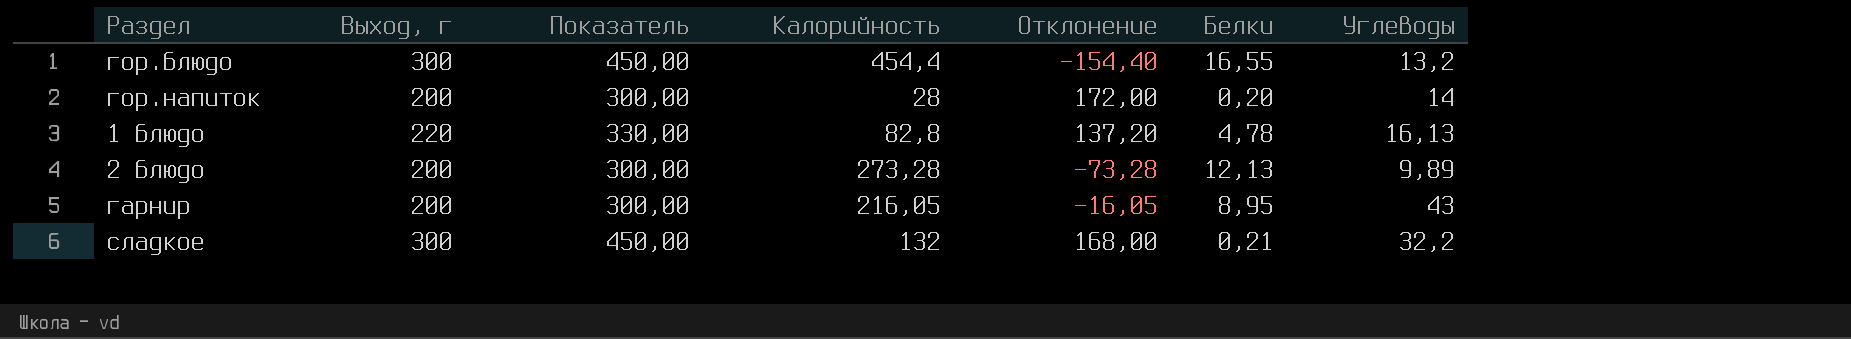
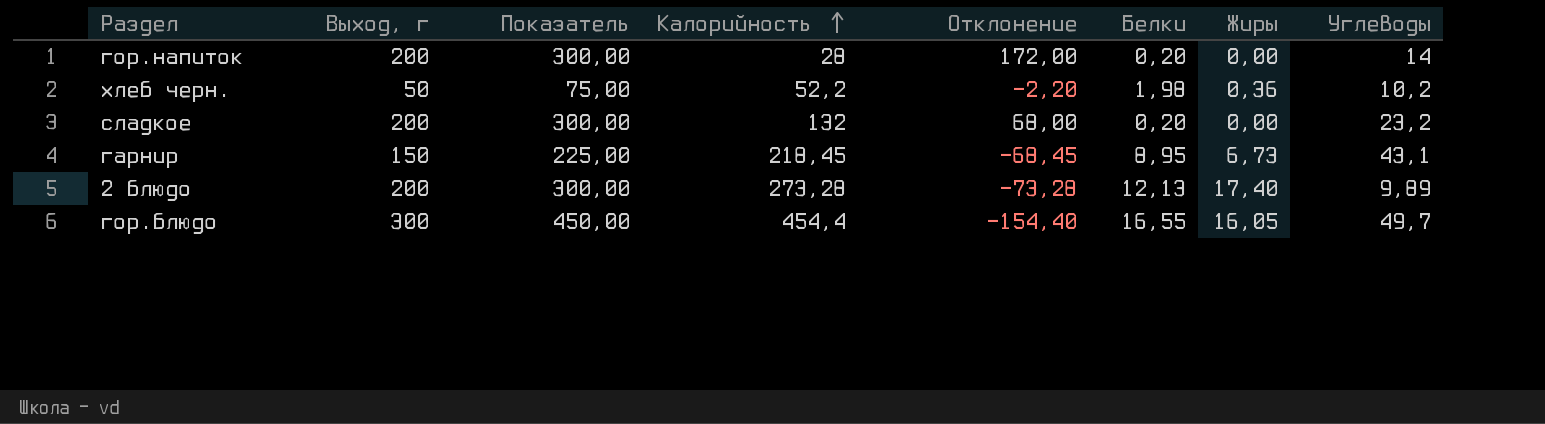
row order: none -> Калорийность ascending
column Жиры | position: none -> 7
row 1 блюдо: 220 | 330,00 | 82,8 | 137,20 | 4,78 | 16,13 -> none
row хлеб черн.: none -> 50 | 75,00 | 52,2 | -2,20 | 1,98 | 0,36 | 10,2
сладкое | Выход, г: 300 -> 200
сладкое | Показатель: 450,00 -> 300,00
сладкое | Отклонение: 168,00 -> 68,00
сладкое | Белки: 0,21 -> 0,20
сладкое | Углеводы: 32,2 -> 23,2
гарнир | Выход, г: 200 -> 150
гарнир | Показатель: 300,00 -> 225,00
гарнир | Калорийность: 216,05 -> 218,45
гарнир | Отклонение: -16,05 -> -68,45
гарнир | Углеводы: 43 -> 43,1
гор.блюдо | Углеводы: 13,2 -> 49,7

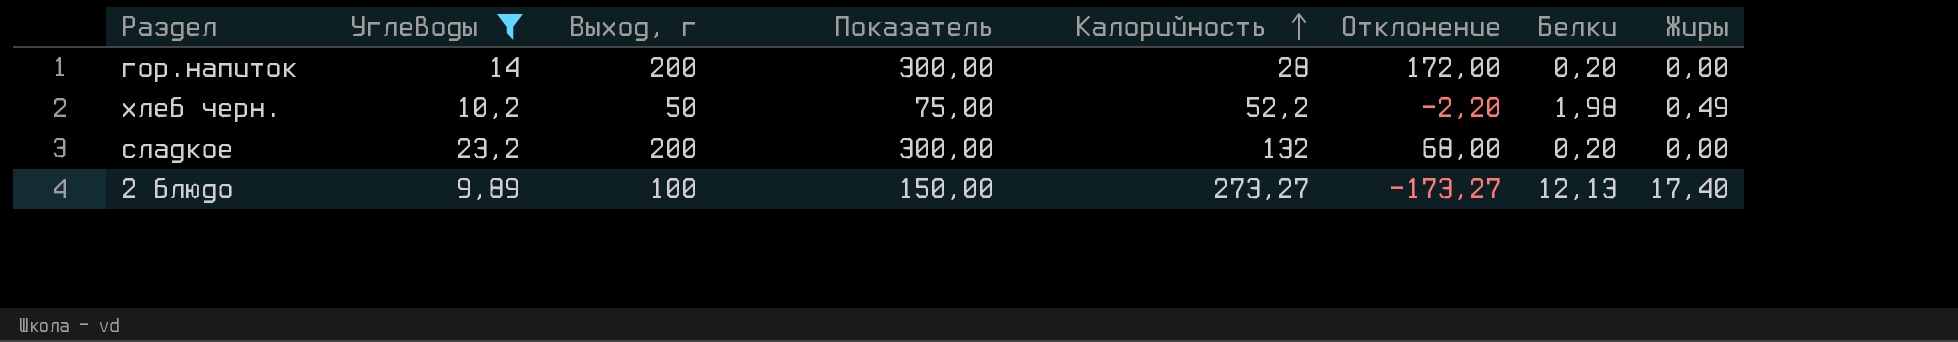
filter: none -> Углеводы <= 23,2
column Углеводы | position: 8 -> 2
хлеб черн. | Жиры: 0,36 -> 0,49
2 блюдо | Выход, г: 200 -> 100
2 блюдо | Показатель: 300,00 -> 150,00
2 блюдо | Калорийность: 273,28 -> 273,27
2 блюдо | Отклонение: -73,28 -> -173,27

